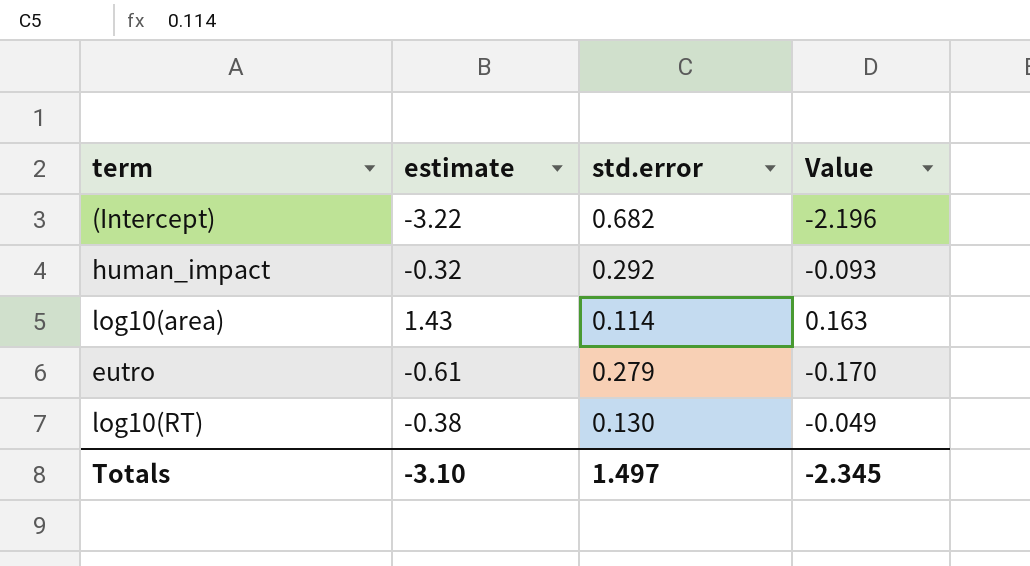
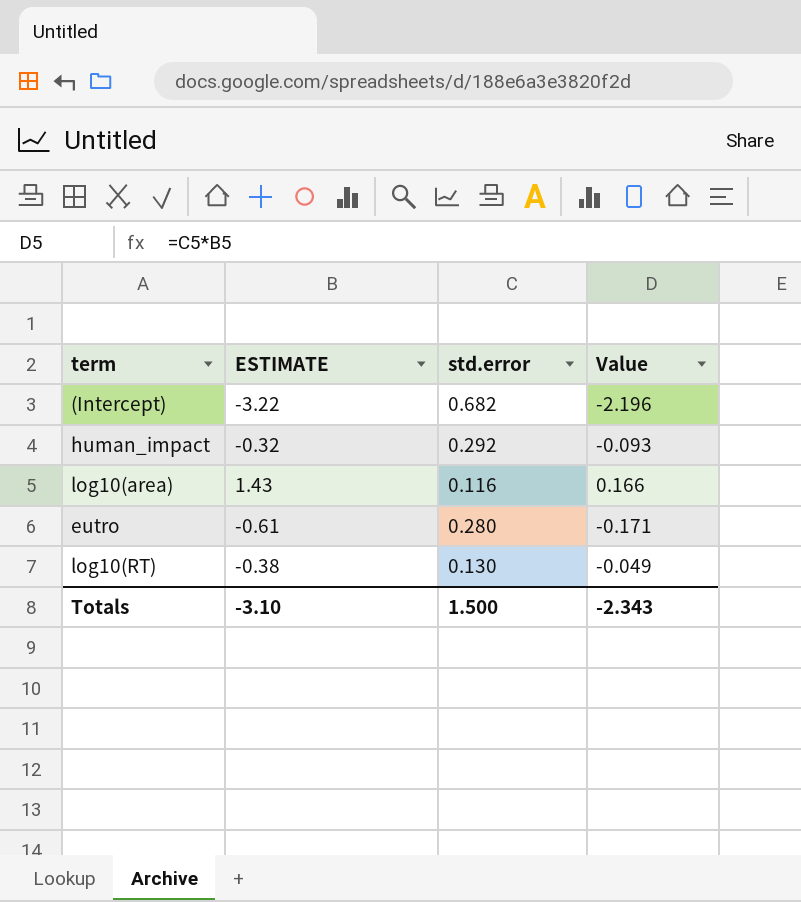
column name: estimate -> ESTIMATE
log10(area) | std.error: 0.114 -> 0.116
log10(area) | Value: 0.163 -> 0.166
eutro | std.error: 0.279 -> 0.280
eutro | Value: -0.170 -> -0.171
Totals | std.error: 1.497 -> 1.500
Totals | Value: -2.345 -> -2.343

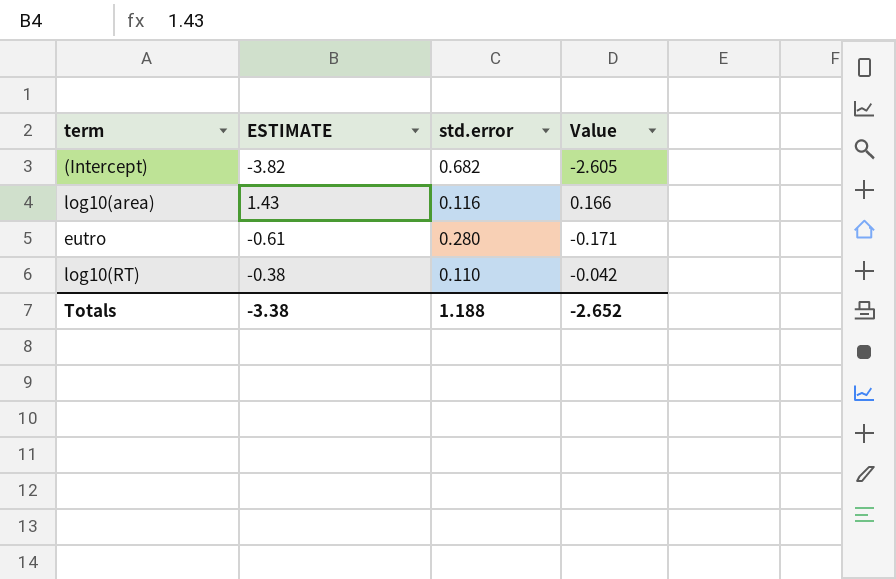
row human_impact: -0.32 | 0.292 | -0.093 -> none
(Intercept) | ESTIMATE: -3.22 -> -3.82
(Intercept) | Value: -2.196 -> -2.605
log10(RT) | std.error: 0.130 -> 0.110
log10(RT) | Value: -0.049 -> -0.042
Totals | ESTIMATE: -3.10 -> -3.38
Totals | std.error: 1.500 -> 1.188
Totals | Value: -2.343 -> -2.652

